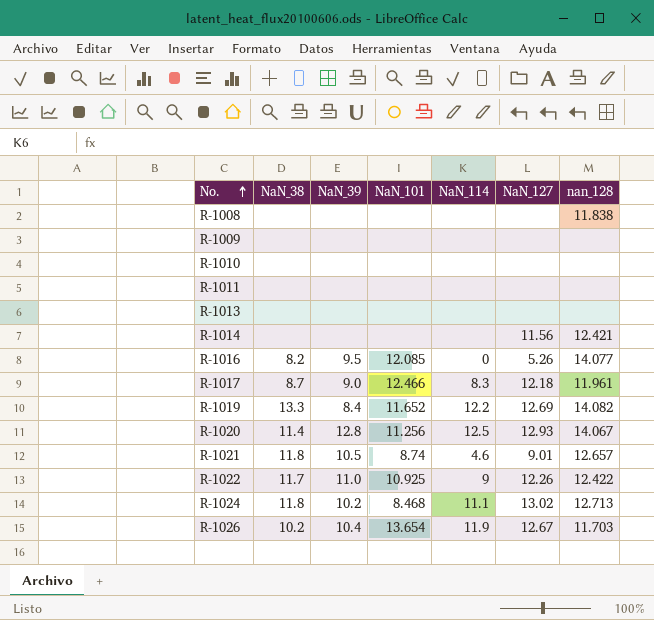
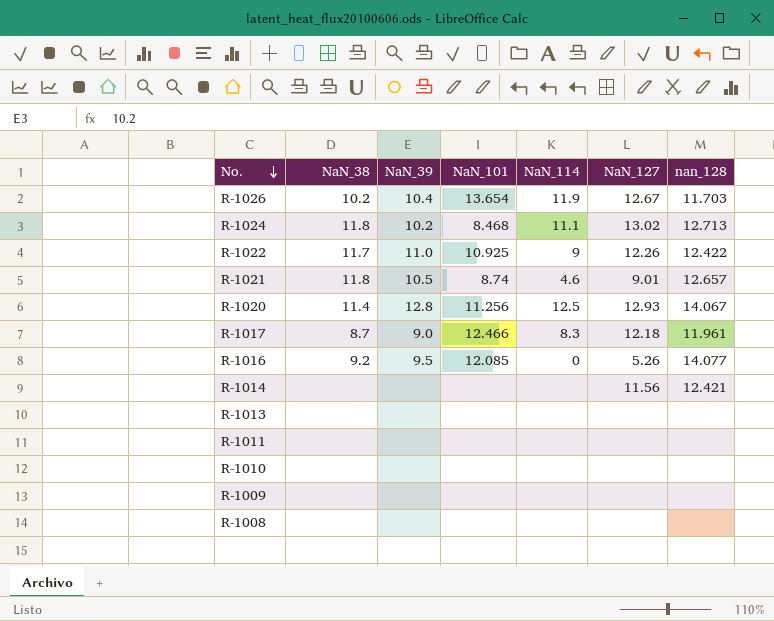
row order: No. ascending -> No. descending
row R-1019: 13.3 | 8.4 | 11.652 | 12.2 | 12.69 | 14.082 -> none
R-1016 | NaN_38: 8.2 -> 9.2
R-1008 | nan_128: 11.838 -> none

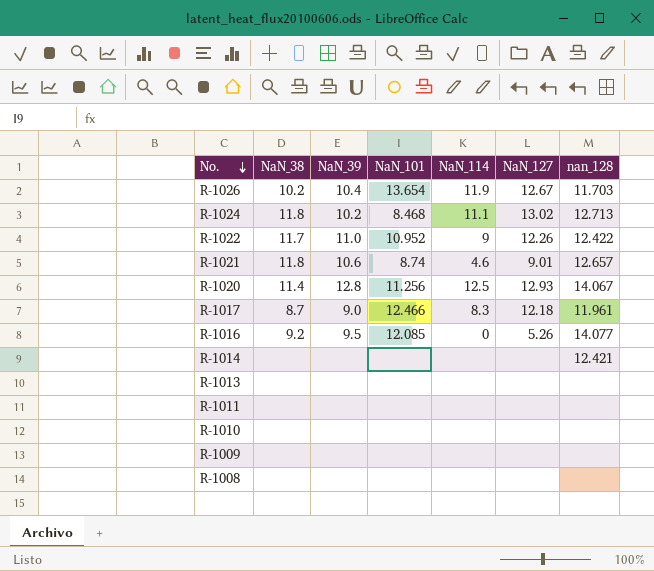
R-1022 | NaN_101: 10.925 -> 10.952
R-1021 | NaN_39: 10.5 -> 10.6
R-1014 | NaN_127: 11.56 -> none

